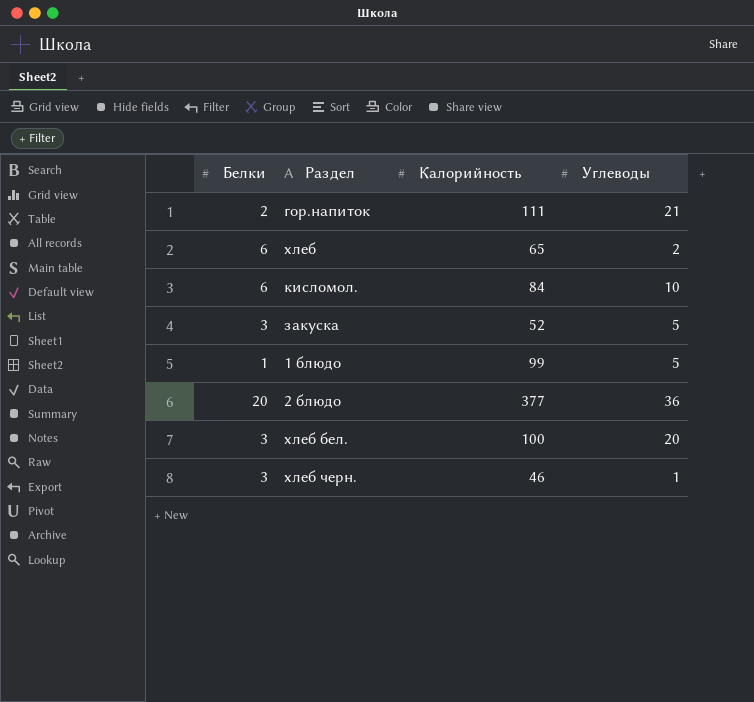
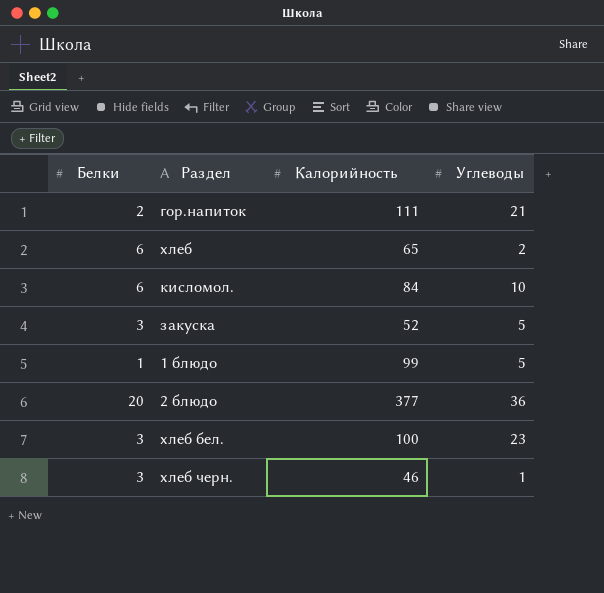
хлеб бел. | Углеводы: 20 -> 23

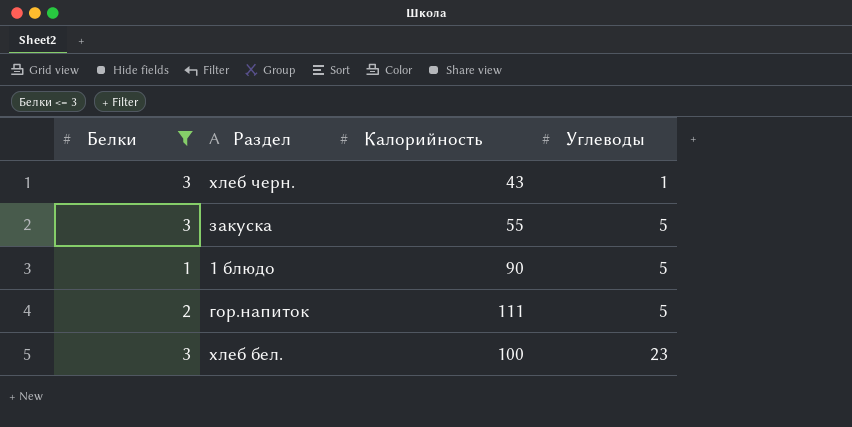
filter: none -> Белки <= 3
row order: none -> Углеводы ascending
хлеб черн. | Калорийность: 46 -> 43
закуска | Калорийность: 52 -> 55
1 блюдо | Калорийность: 99 -> 90
гор.напиток | Углеводы: 21 -> 5

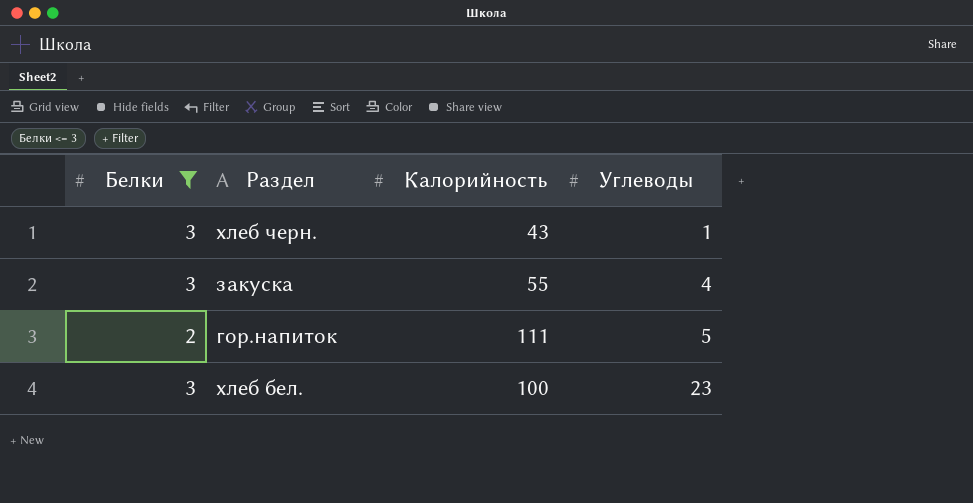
row 1 блюдо: 1 | 90 | 5 -> none
закуска | Углеводы: 5 -> 4

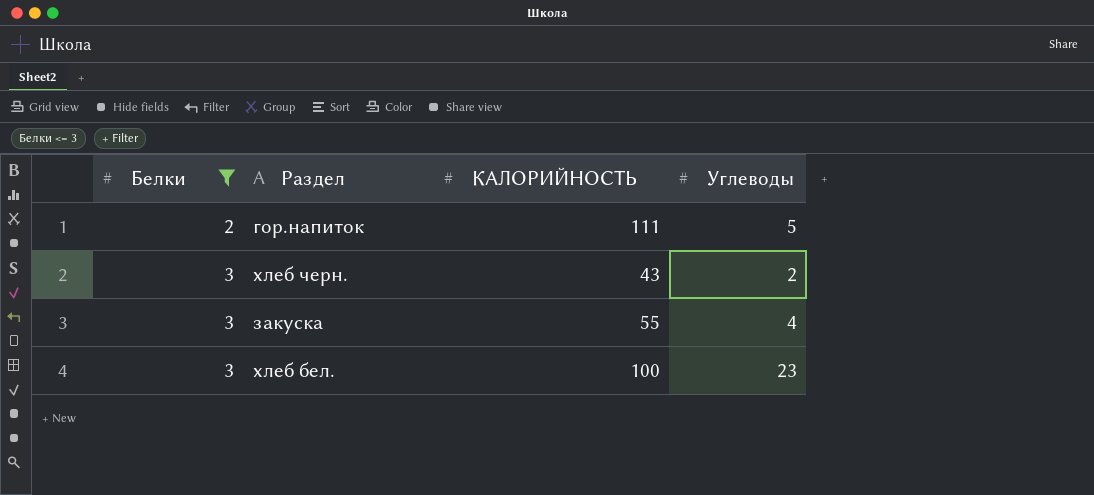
row order: Углеводы ascending -> Белки ascending
column name: Калорийность -> КАЛОРИЙНОСТЬ
хлеб черн. | Углеводы: 1 -> 2

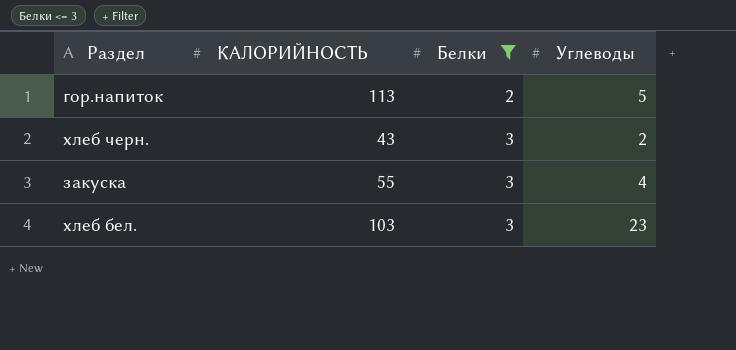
column Белки | position: 1 -> 3
гор.напиток | КАЛОРИЙНОСТЬ: 111 -> 113
хлеб бел. | КАЛОРИЙНОСТЬ: 100 -> 103

